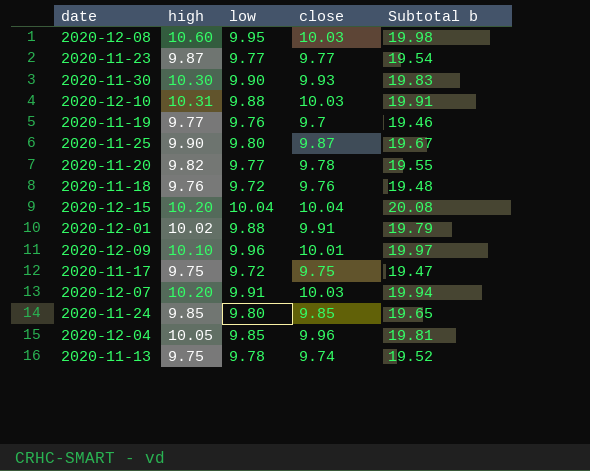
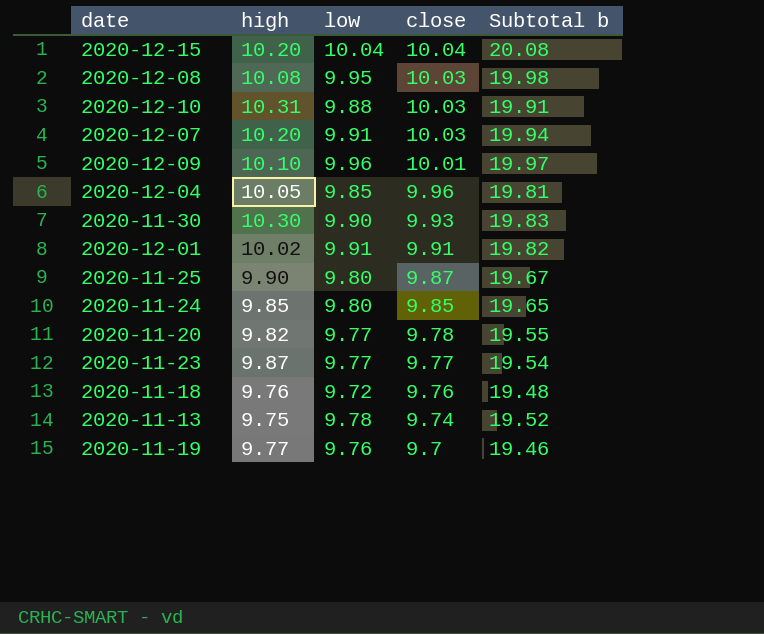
row order: none -> close descending
row 2020-11-17: 9.75 | 9.72 | 9.75 | 19.47 -> none
2020-12-08 | high: 10.60 -> 10.08
2020-12-01 | low: 9.88 -> 9.91
2020-12-01 | Subtotal b: 19.79 -> 19.82

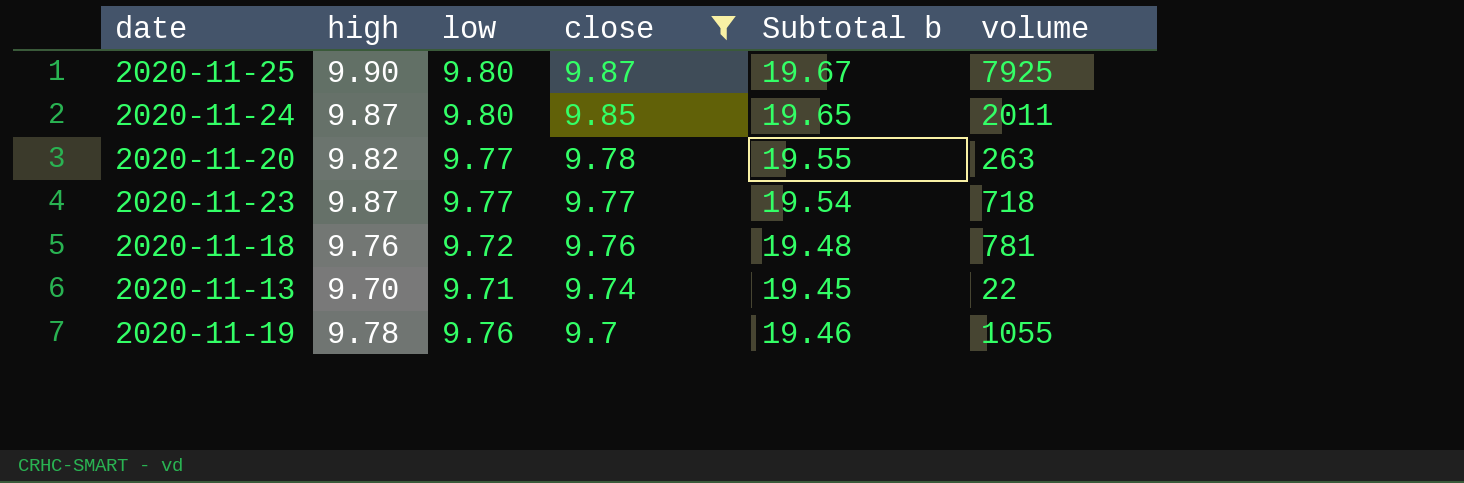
filter: none -> close <= 9.87
column volume | position: none -> 6
2020-11-24 | high: 9.85 -> 9.87
2020-11-13 | high: 9.75 -> 9.70
2020-11-13 | low: 9.78 -> 9.71
2020-11-13 | Subtotal b: 19.52 -> 19.45
2020-11-19 | high: 9.77 -> 9.78

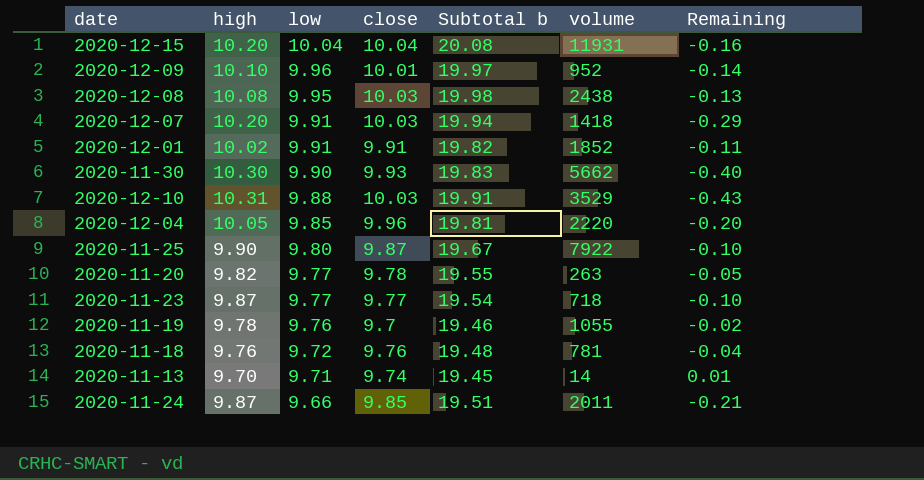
filter: close <= 9.87 -> none
row order: close descending -> low descending
column Remaining | formula: none -> [low] - [high]
2020-11-25 | volume: 7925 -> 7922
2020-11-13 | volume: 22 -> 14
2020-11-24 | low: 9.80 -> 9.66
2020-11-24 | Subtotal b: 19.65 -> 19.51

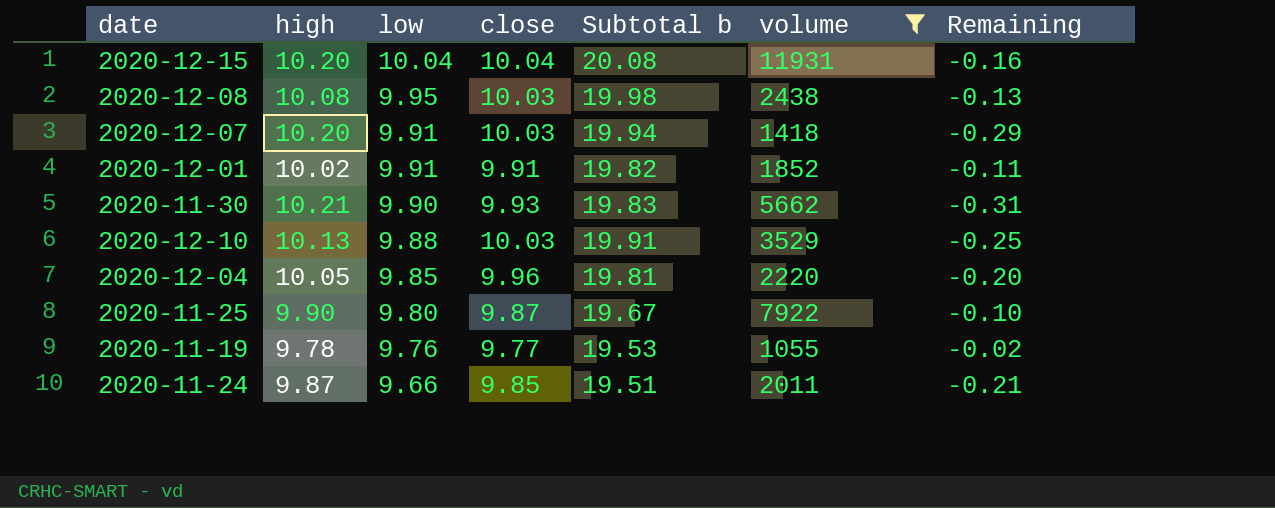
filter: none -> volume >= 1055
2020-11-30 | high: 10.30 -> 10.21
2020-11-30 | Remaining: -0.40 -> -0.31
2020-12-10 | high: 10.31 -> 10.13
2020-12-10 | Remaining: -0.43 -> -0.25
2020-11-19 | close: 9.7 -> 9.77
2020-11-19 | Subtotal b: 19.46 -> 19.53

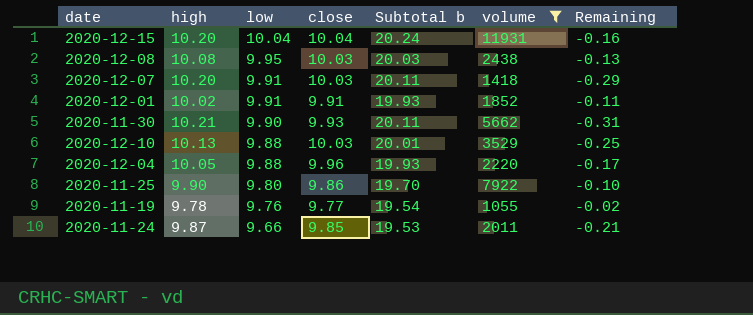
column Subtotal b | formula: [low] + [close] -> [high] + [low]
2020-12-04 | low: 9.85 -> 9.88
2020-12-04 | Remaining: -0.20 -> -0.17
2020-11-25 | close: 9.87 -> 9.86

